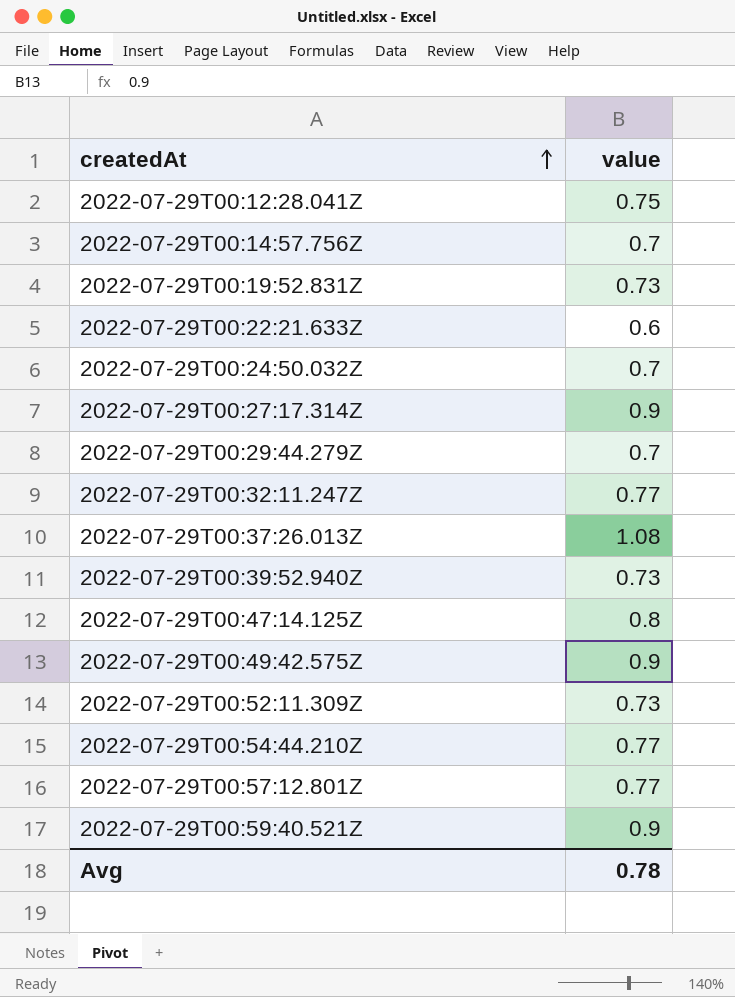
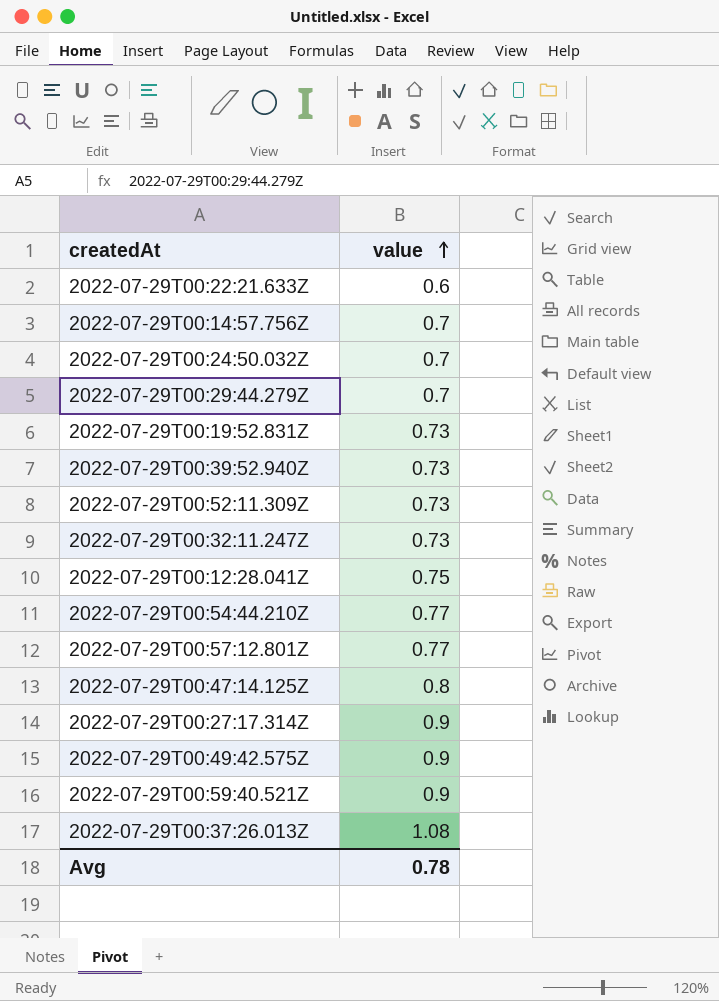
row order: createdAt ascending -> value ascending
2022-07-29T00:32:11.247Z | value: 0.77 -> 0.73

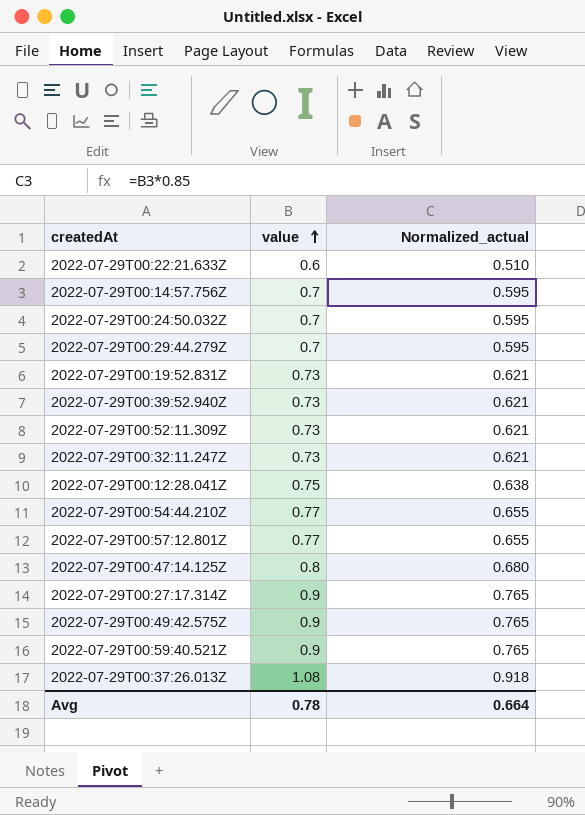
column Normalized_actual | formula: none -> [value] * 0.85

